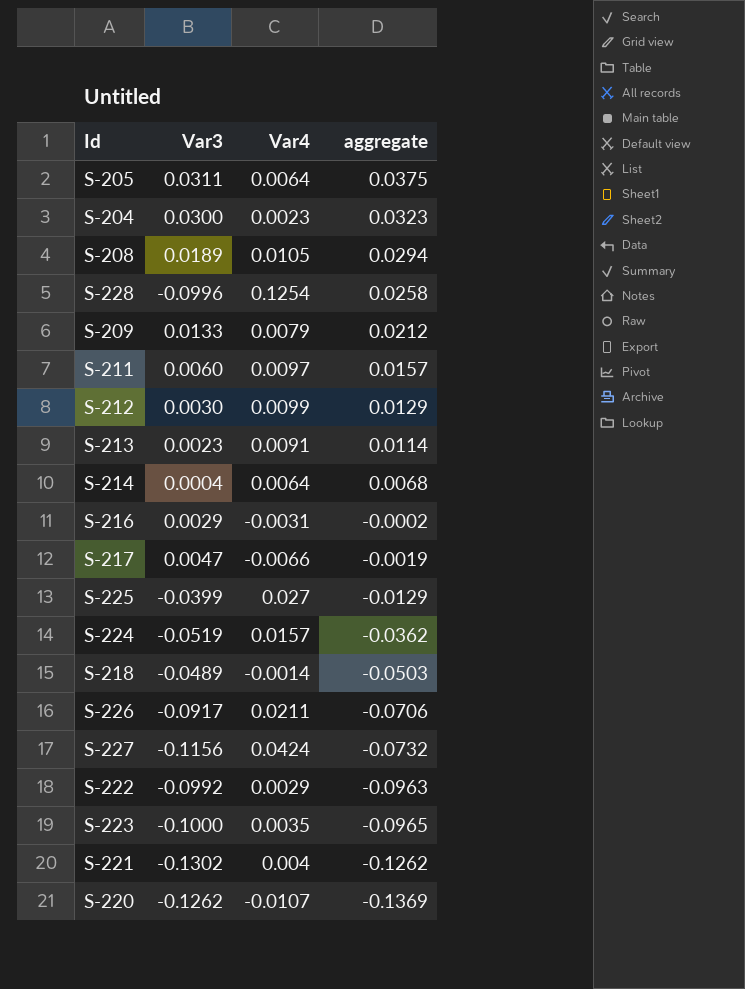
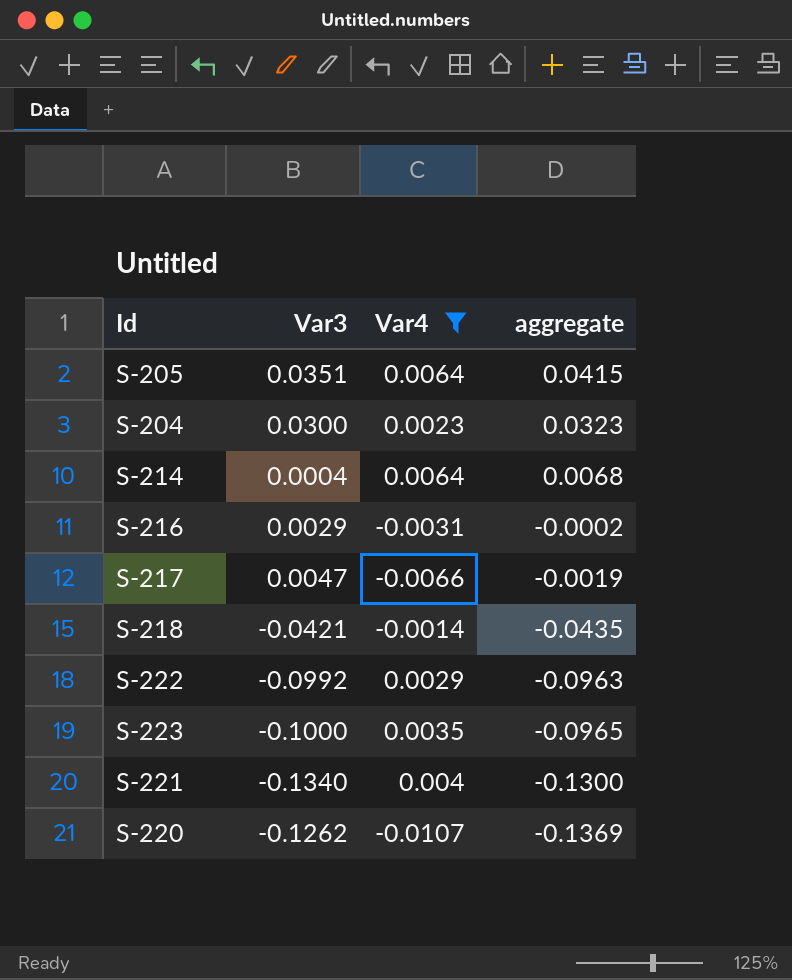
filter: none -> Var4 <= 0.0064
S-205 | Var3: 0.0311 -> 0.0351
S-205 | aggregate: 0.0375 -> 0.0415
S-218 | Var3: -0.0489 -> -0.0421
S-218 | aggregate: -0.0503 -> -0.0435
S-221 | Var3: -0.1302 -> -0.1340
S-221 | aggregate: -0.1262 -> -0.1300

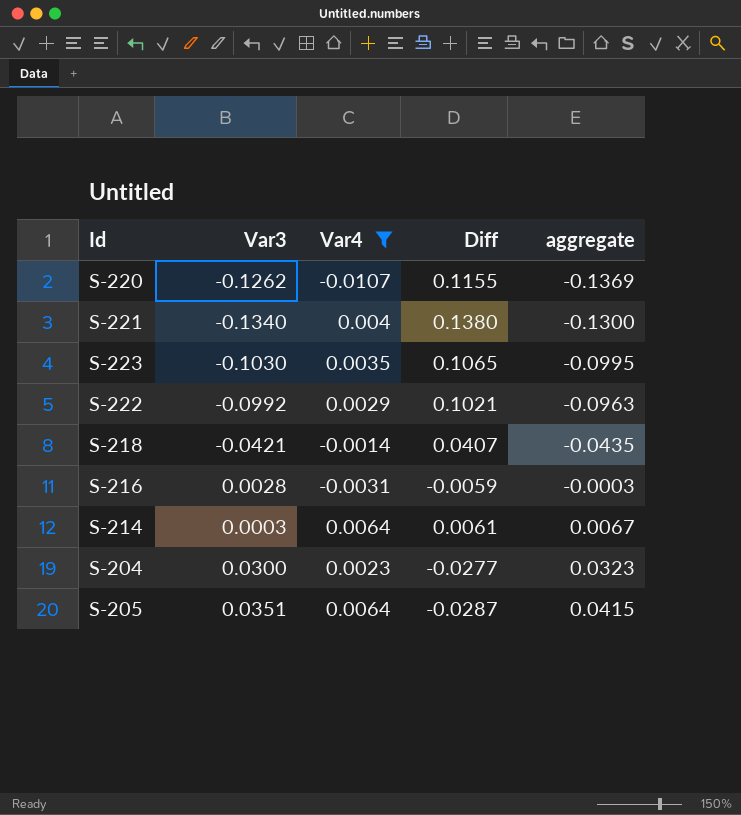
row order: aggregate descending -> aggregate ascending
column Diff | formula: none -> [Var4] - [Var3]
row S-217: 0.0047 | -0.0066 | -0.0019 -> none
S-223 | Var3: -0.1000 -> -0.1030
S-223 | aggregate: -0.0965 -> -0.0995
S-216 | Var3: 0.0029 -> 0.0028
S-216 | aggregate: -0.0002 -> -0.0003
S-214 | Var3: 0.0004 -> 0.0003
S-214 | aggregate: 0.0068 -> 0.0067

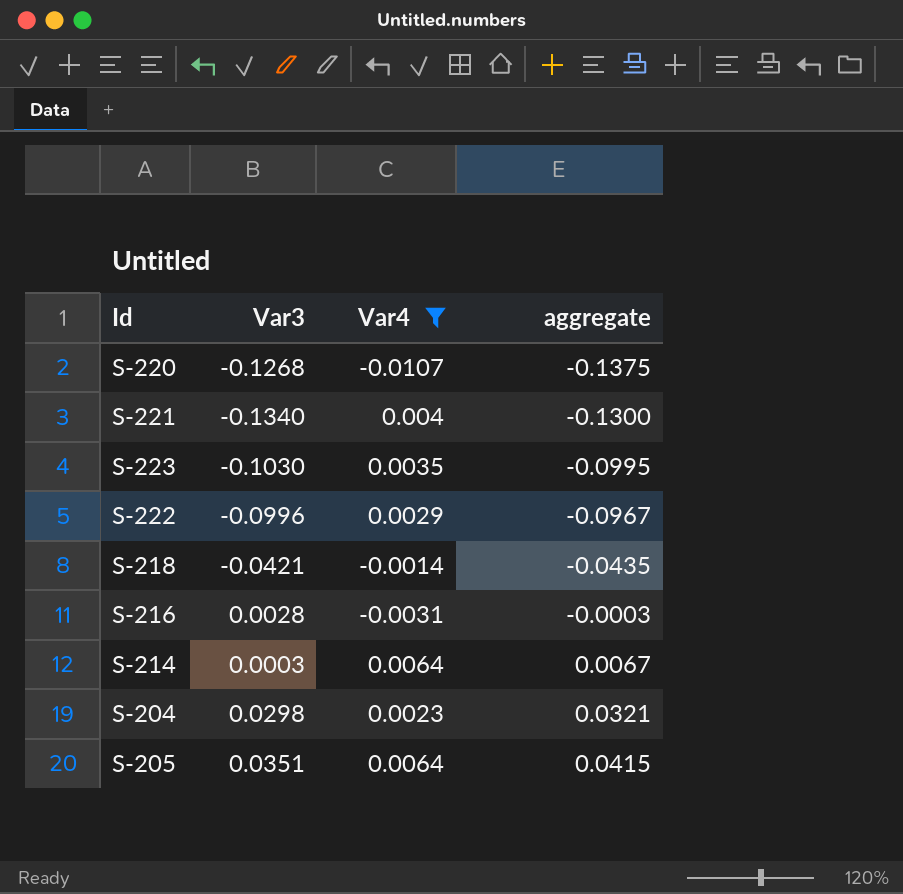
column Diff | formula: [Var4] - [Var3] -> none
S-220 | Var3: -0.1262 -> -0.1268
S-220 | aggregate: -0.1369 -> -0.1375
S-222 | Var3: -0.0992 -> -0.0996
S-222 | aggregate: -0.0963 -> -0.0967
S-204 | Var3: 0.0300 -> 0.0298
S-204 | aggregate: 0.0323 -> 0.0321

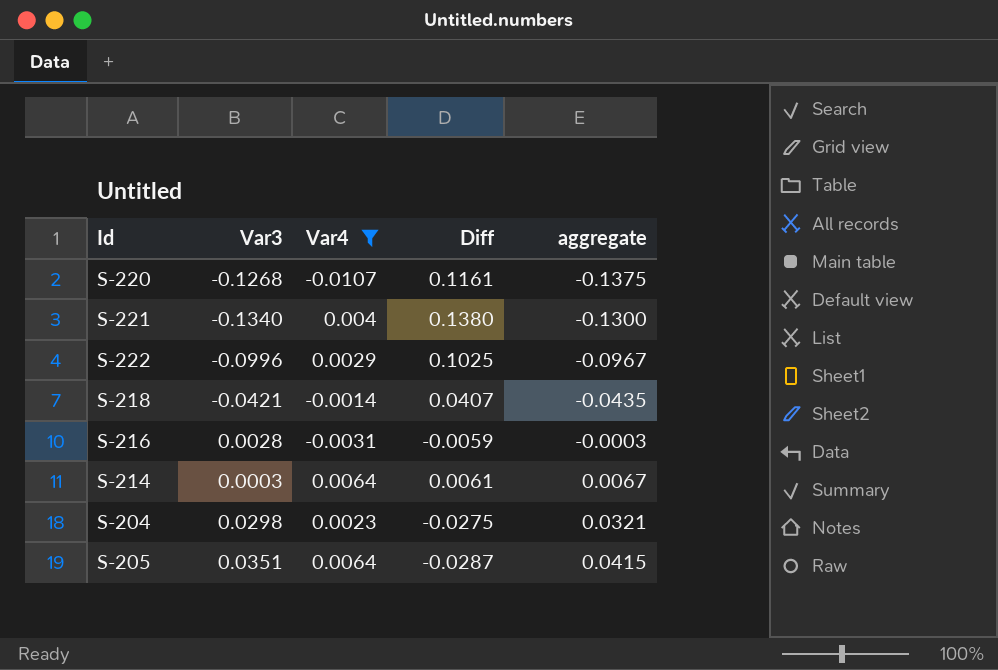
column Diff | formula: none -> [Var4] - [Var3]
row S-223: -0.1030 | 0.0035 | -0.0995 -> none

